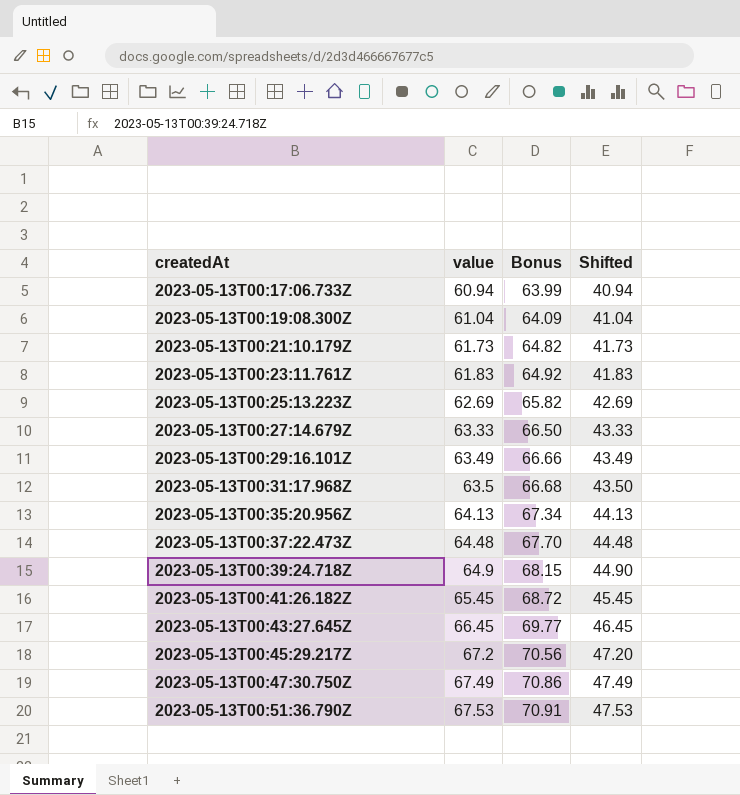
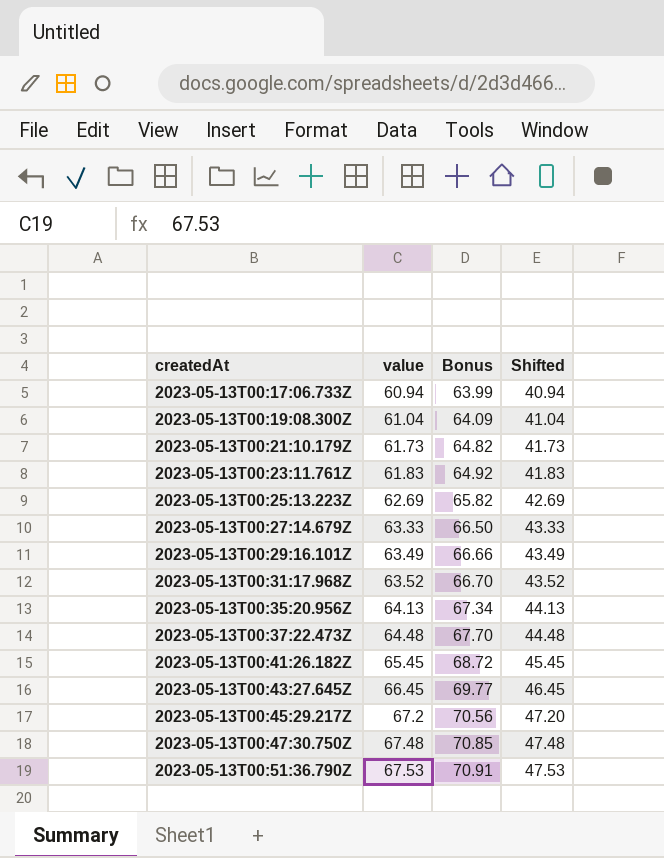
row 2023-05-13T00:39:24.718Z: 64.9 | 68.15 | 44.90 -> none
2023-05-13T00:31:17.968Z | value: 63.5 -> 63.52
2023-05-13T00:31:17.968Z | Bonus: 66.68 -> 66.70
2023-05-13T00:31:17.968Z | Shifted: 43.50 -> 43.52
2023-05-13T00:47:30.750Z | value: 67.49 -> 67.48
2023-05-13T00:47:30.750Z | Bonus: 70.86 -> 70.85
2023-05-13T00:47:30.750Z | Shifted: 47.49 -> 47.48

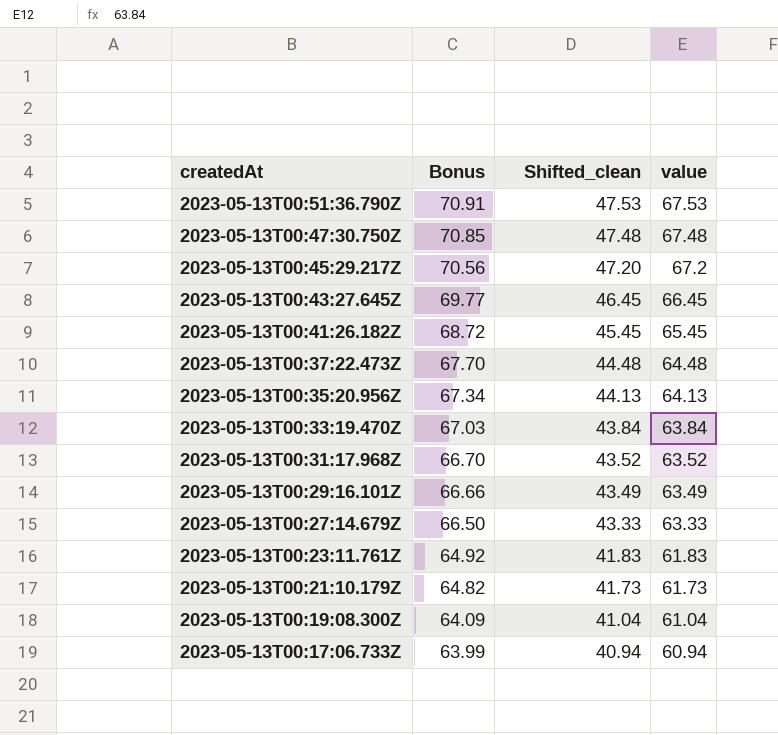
row order: createdAt ascending -> createdAt descending
column name: Shifted -> Shifted_clean
column value | position: 2 -> 4
row 2023-05-13T00:25:13.223Z: 62.69 | 65.82 | 42.69 -> none
row 2023-05-13T00:33:19.470Z: none -> 67.03 | 43.84 | 63.84

